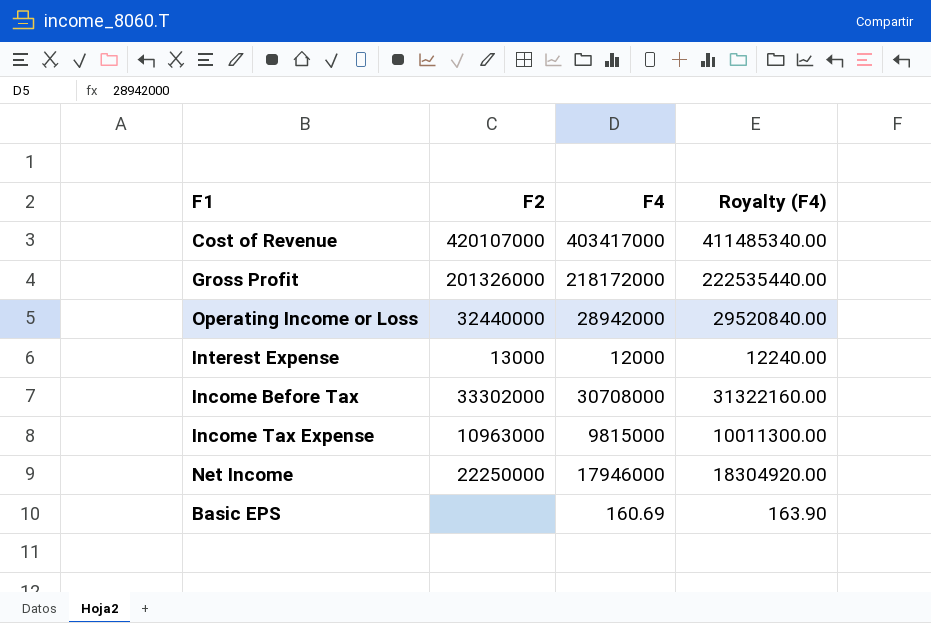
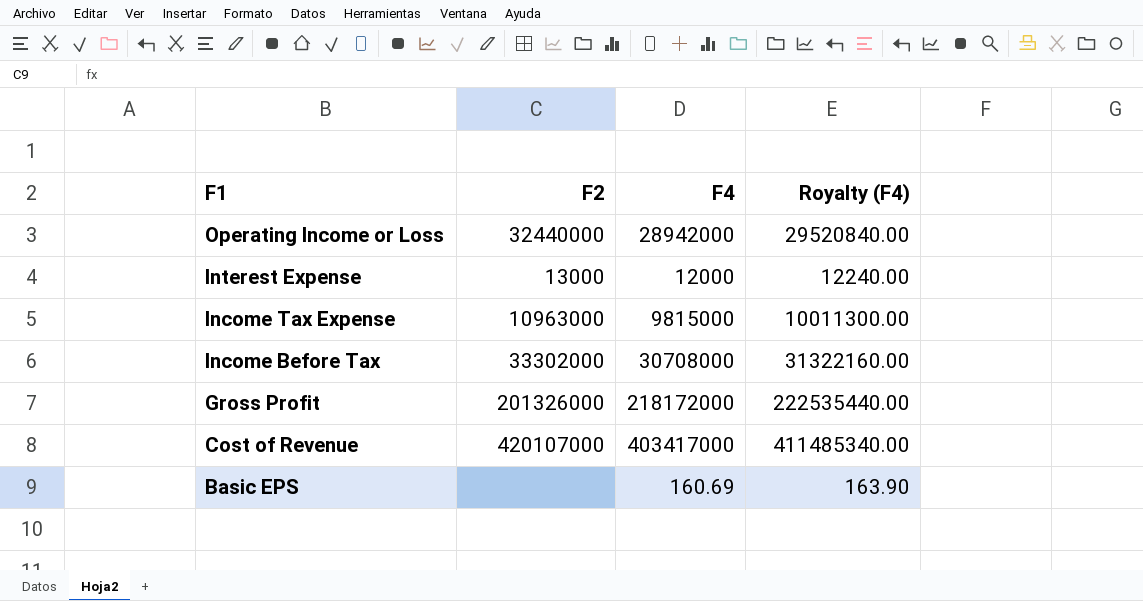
row order: none -> F1 descending
row Net Income: 22250000 | 17946000 | 18304920.00 -> none

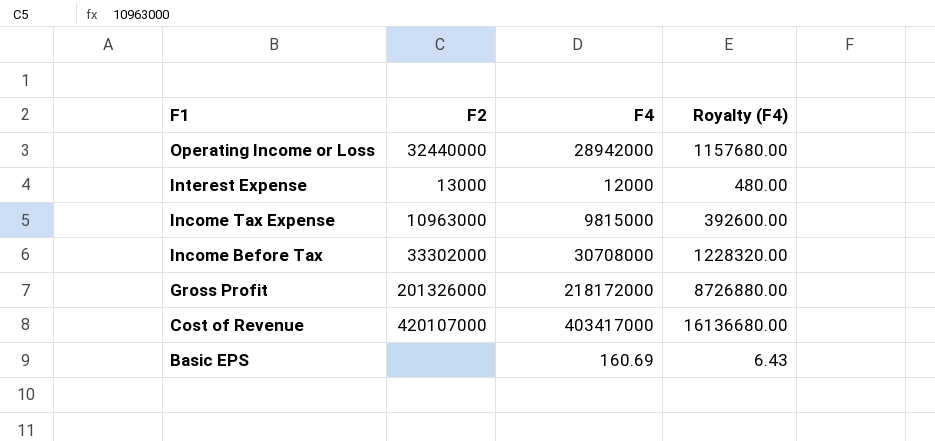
column Royalty (F4) | formula: [F4] * 1.02 -> [F4] * 0.04

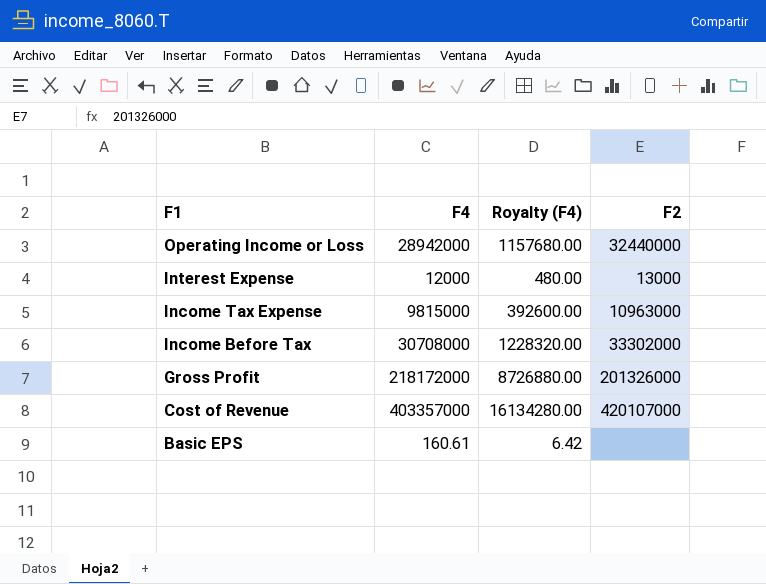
column F2 | position: 2 -> 4
Cost of Revenue | F4: 403417000 -> 403357000
Cost of Revenue | Royalty (F4): 16136680.00 -> 16134280.00
Basic EPS | F4: 160.69 -> 160.61
Basic EPS | Royalty (F4): 6.43 -> 6.42

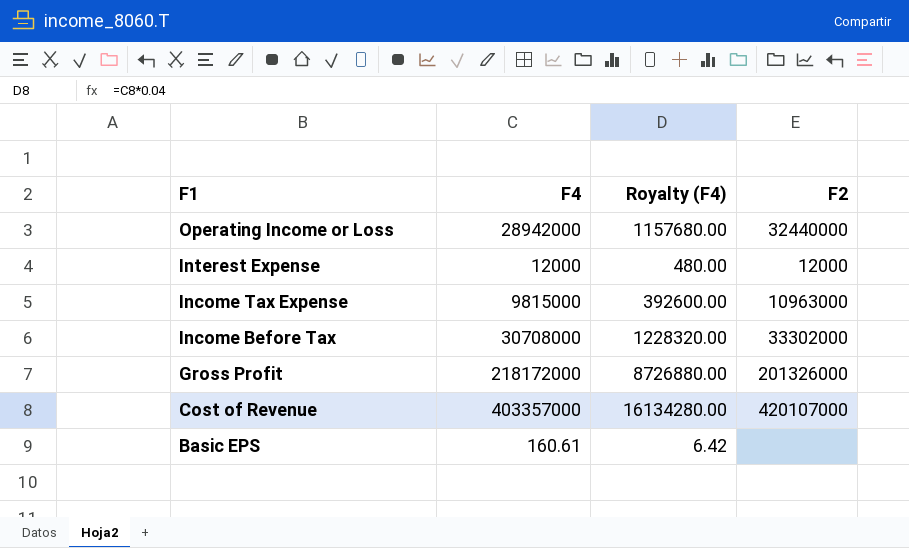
Interest Expense | F2: 13000 -> 12000

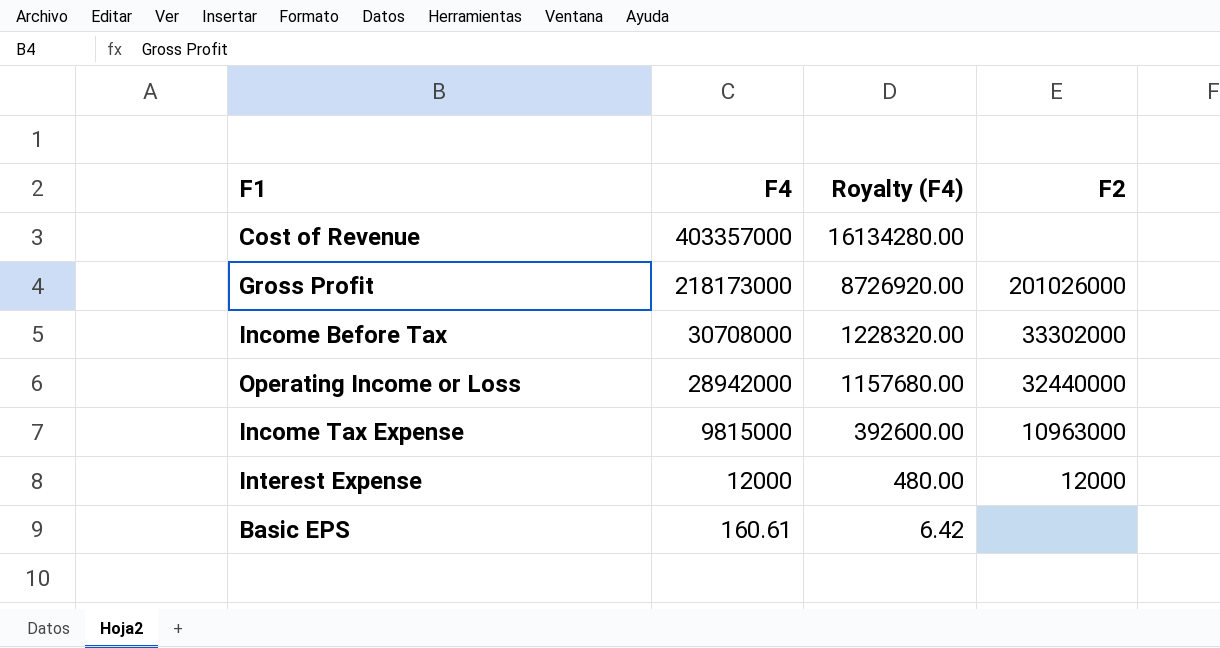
row order: F1 descending -> F4 descending
Cost of Revenue | F2: 420107000 -> none
Gross Profit | F4: 218172000 -> 218173000
Gross Profit | Royalty (F4): 8726880.00 -> 8726920.00
Gross Profit | F2: 201326000 -> 201026000

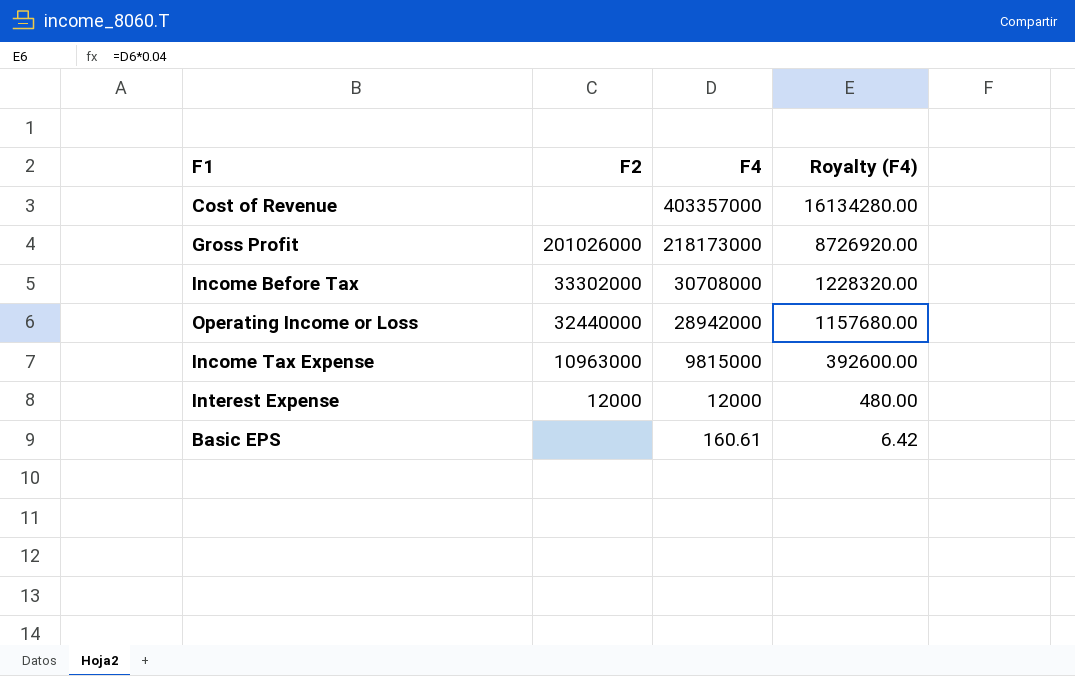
column F2 | position: 4 -> 2

